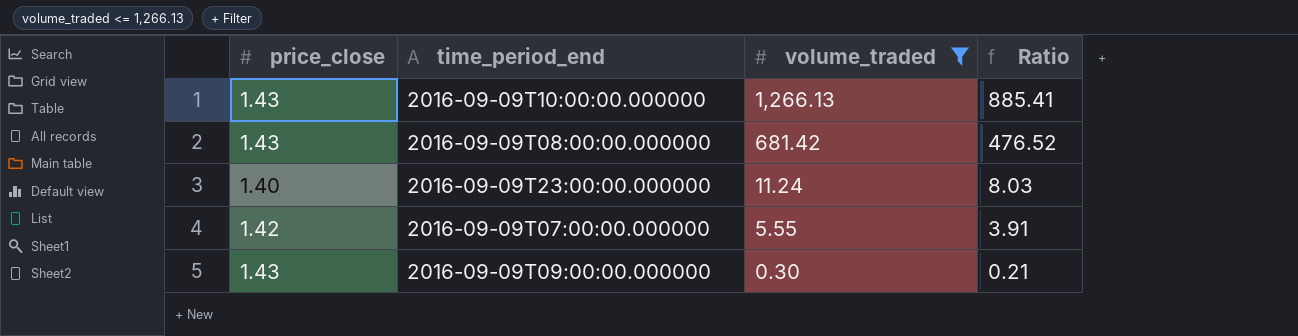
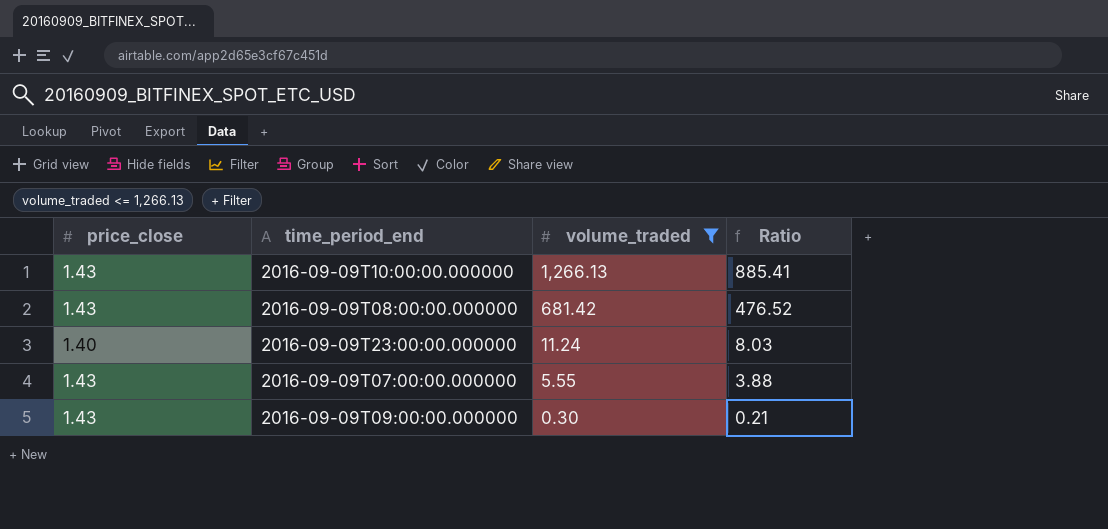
2016-09-09T07:00:00.000000 | price_close: 1.42 -> 1.43
2016-09-09T07:00:00.000000 | Ratio: 3.91 -> 3.88

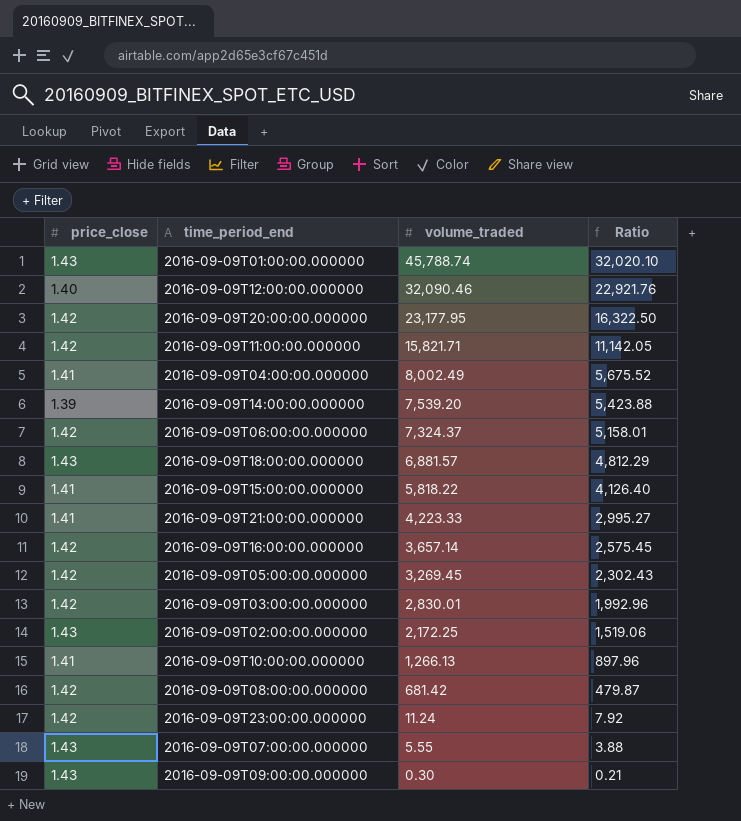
filter: volume_traded <= 1,266.13 -> none
2016-09-09T10:00:00.000000 | price_close: 1.43 -> 1.41
2016-09-09T10:00:00.000000 | Ratio: 885.41 -> 897.96
2016-09-09T08:00:00.000000 | price_close: 1.43 -> 1.42
2016-09-09T08:00:00.000000 | Ratio: 476.52 -> 479.87
2016-09-09T23:00:00.000000 | price_close: 1.40 -> 1.42
2016-09-09T23:00:00.000000 | Ratio: 8.03 -> 7.92

